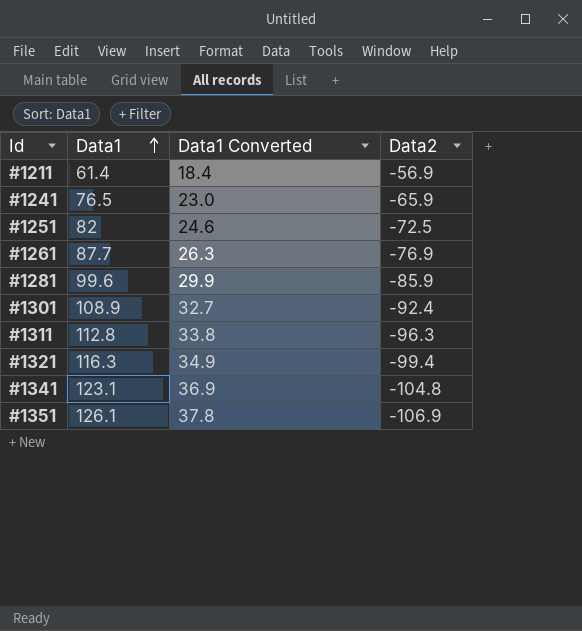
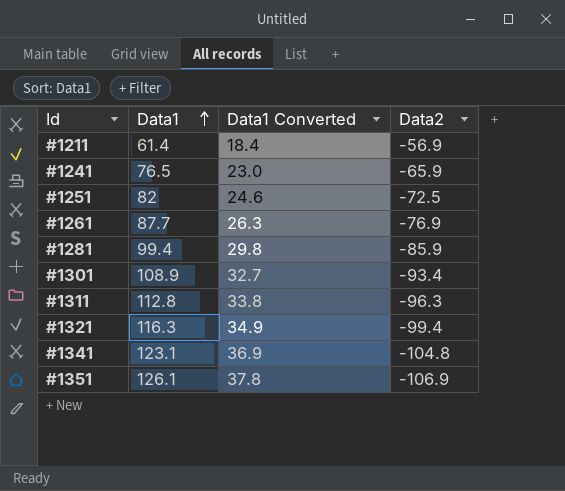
#1281 | Data1: 99.6 -> 99.4
#1281 | Data1 Converted: 29.9 -> 29.8
#1301 | Data2: -92.4 -> -93.4

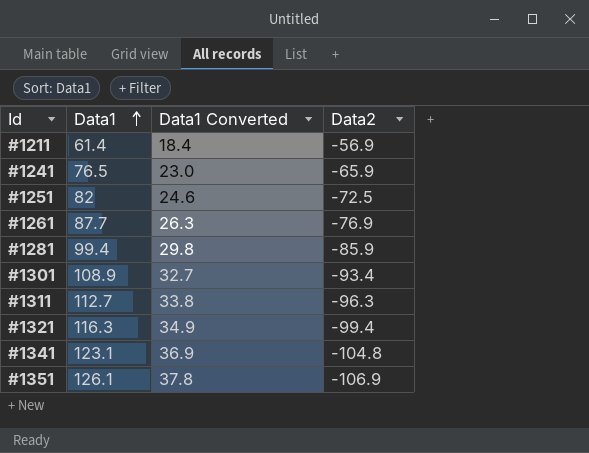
#1311 | Data1: 112.8 -> 112.7

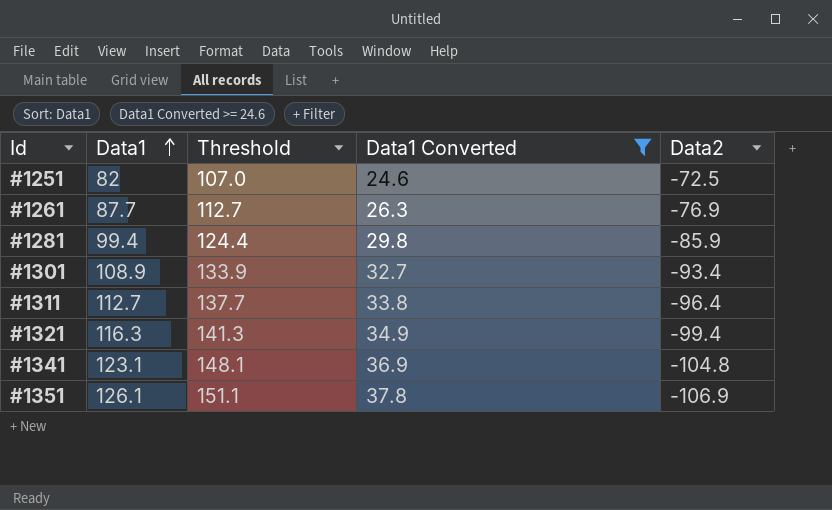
filter: none -> Data1 Converted >= 24.6
column Threshold | formula: none -> [Data1] + 25
#1311 | Data2: -96.3 -> -96.4

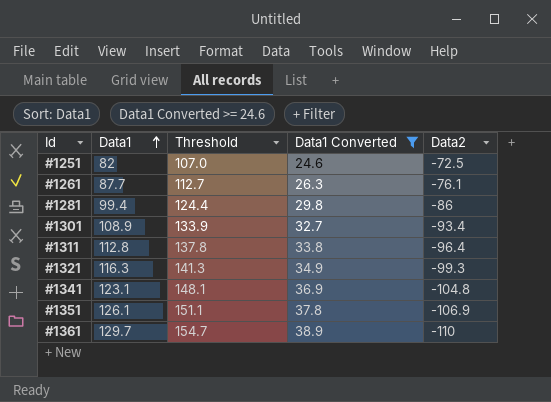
#1261 | Data2: -76.9 -> -76.1
#1281 | Data2: -85.9 -> -86
#1311 | Data1: 112.7 -> 112.8
#1311 | Threshold: 137.7 -> 137.8
#1321 | Data2: -99.4 -> -99.3
row #1361: none -> 129.7 | 154.7 | 38.9 | -110

